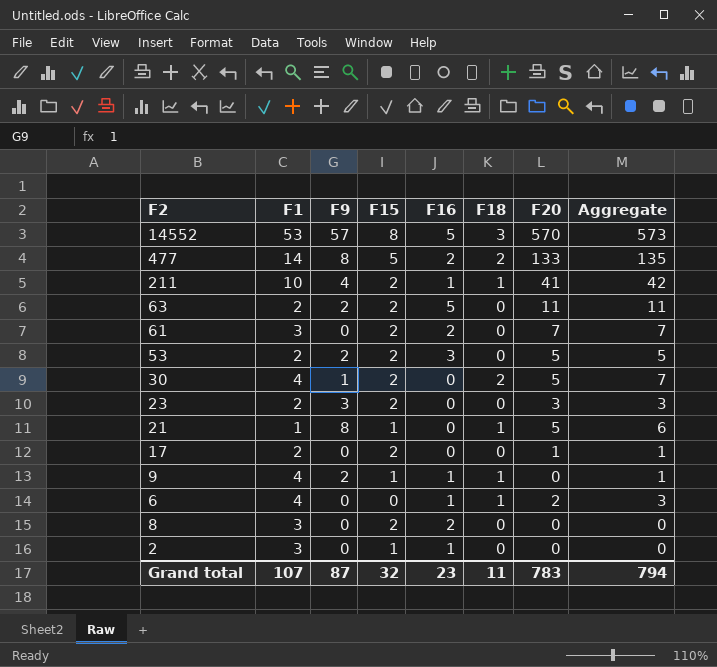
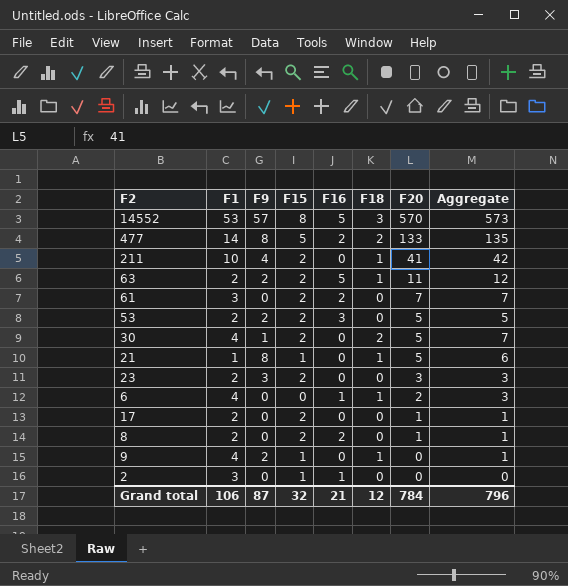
row order: none -> F20 descending
211 | F16: 1 -> 0
63 | F18: 0 -> 1
63 | Aggregate: 11 -> 12
8 | F1: 3 -> 2
8 | F20: 0 -> 1
8 | Aggregate: 0 -> 1
9 | F16: 1 -> 0
Grand total | F1: 107 -> 106
Grand total | F16: 23 -> 21
Grand total | F18: 11 -> 12
Grand total | F20: 783 -> 784
Grand total | Aggregate: 794 -> 796

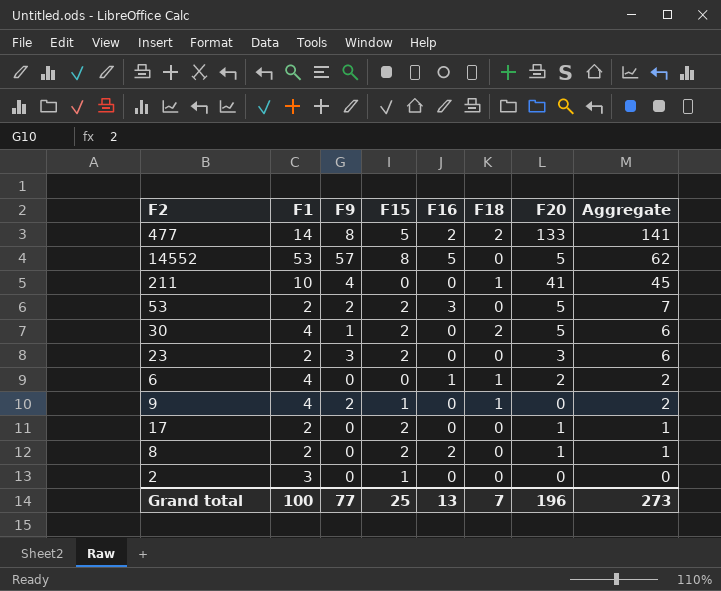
row order: F20 descending -> Aggregate descending
column Aggregate | formula: [F18] + [F20] -> [F9] + [F20]
row 63: 2 | 2 | 2 | 5 | 1 | 11 | 12 -> none
row 61: 3 | 0 | 2 | 2 | 0 | 7 | 7 -> none
row 21: 1 | 8 | 1 | 0 | 1 | 5 | 6 -> none
14552 | F18: 3 -> 0
14552 | F20: 570 -> 5
211 | F15: 2 -> 0
2 | F16: 1 -> 0
Grand total | F1: 106 -> 100
Grand total | F9: 87 -> 77
Grand total | F15: 32 -> 25
Grand total | F16: 21 -> 13
Grand total | F18: 12 -> 7
Grand total | F20: 784 -> 196
Grand total | Aggregate: 796 -> 273

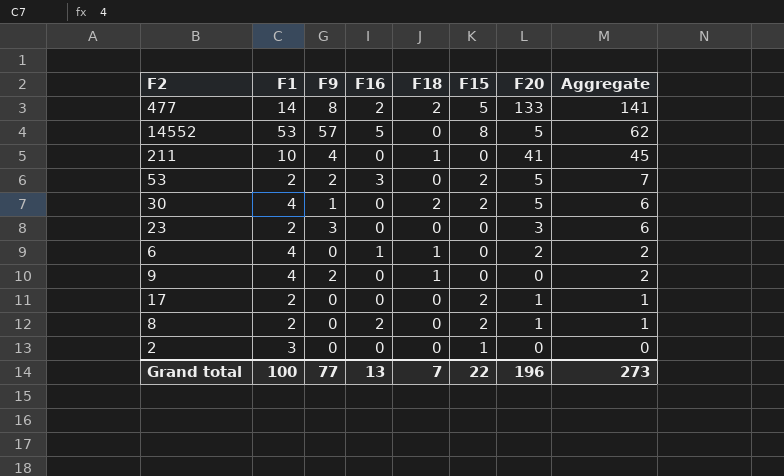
column F15 | position: 4 -> 6
23 | F15: 2 -> 0
9 | F15: 1 -> 0
Grand total | F15: 25 -> 22

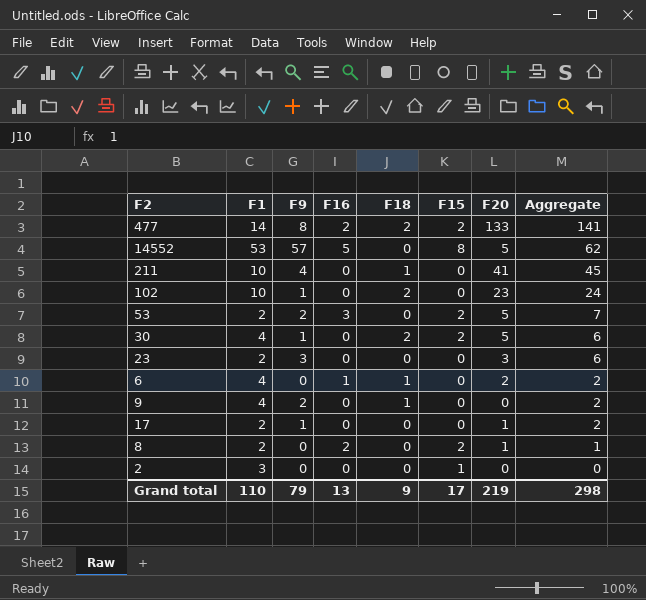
477 | F15: 5 -> 2
row 102: none -> 10 | 1 | 0 | 2 | 0 | 23 | 24
17 | F9: 0 -> 1
17 | F15: 2 -> 0
17 | Aggregate: 1 -> 2
Grand total | F1: 100 -> 110
Grand total | F9: 77 -> 79
Grand total | F18: 7 -> 9
Grand total | F15: 22 -> 17
Grand total | F20: 196 -> 219
Grand total | Aggregate: 273 -> 298

